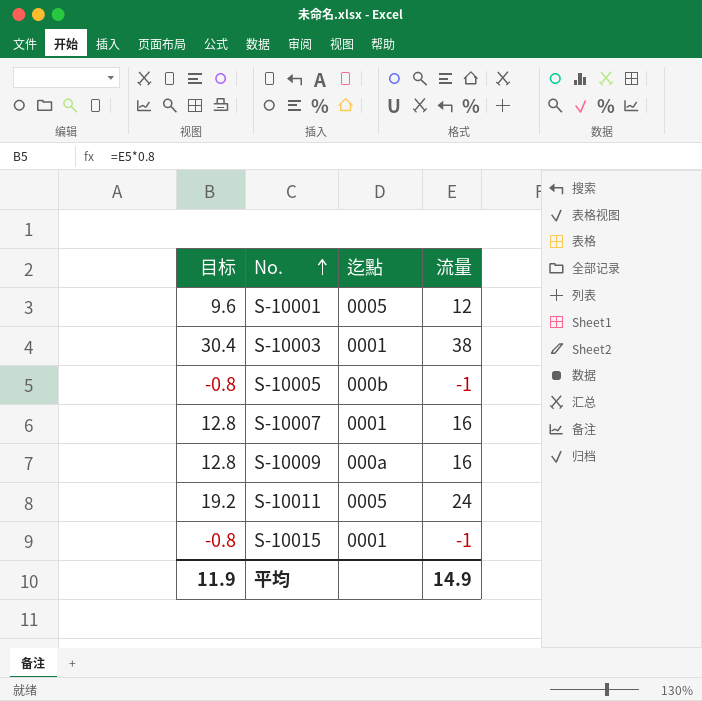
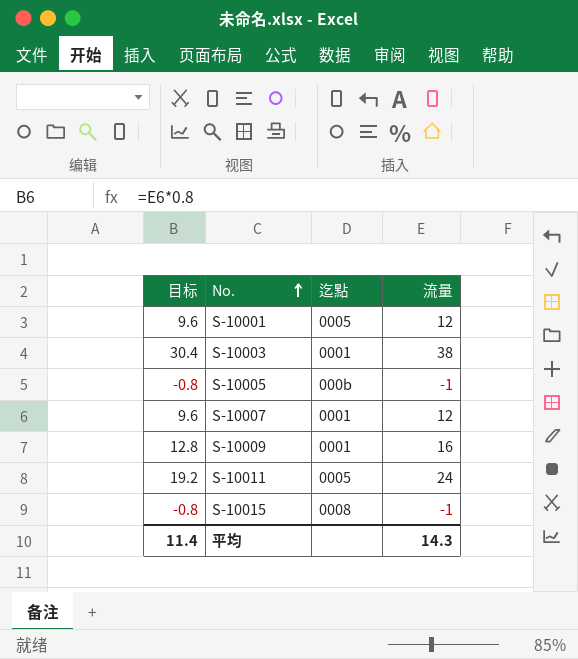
S-10007 | 目标: 12.8 -> 9.6
S-10007 | 流量: 16 -> 12
S-10009 | 迄點: 000a -> 0001
S-10015 | 迄點: 0001 -> 0008
平均 | 目标: 11.9 -> 11.4
平均 | 流量: 14.9 -> 14.3

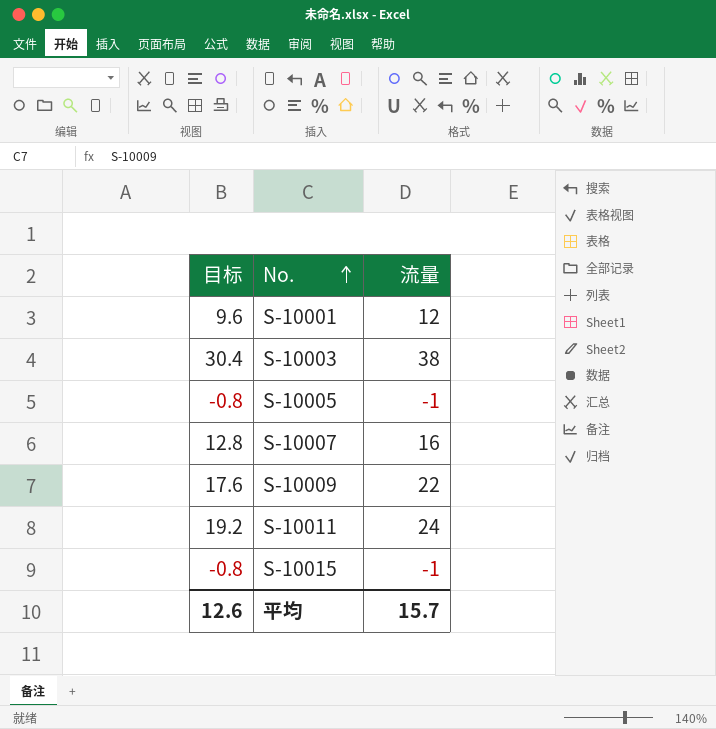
column 迄點 | position: 3 -> none
S-10007 | 目标: 9.6 -> 12.8
S-10007 | 流量: 12 -> 16
S-10009 | 目标: 12.8 -> 17.6
S-10009 | 流量: 16 -> 22
平均 | 目标: 11.4 -> 12.6
平均 | 流量: 14.3 -> 15.7

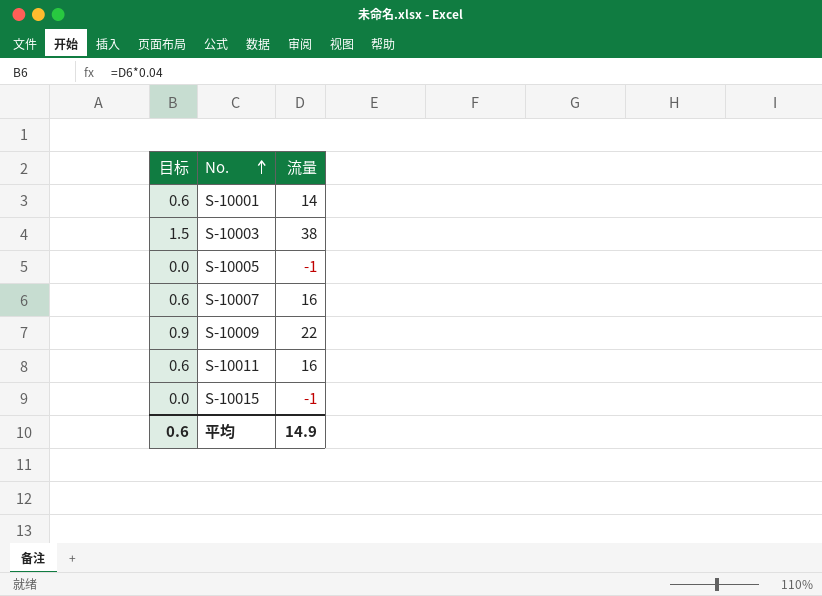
column 目标 | formula: [流量] * 0.8 -> [流量] * 0.04
S-10001 | 流量: 12 -> 14
S-10011 | 流量: 24 -> 16
平均 | 目标: 12.6 -> 0.6
平均 | 流量: 15.7 -> 14.9

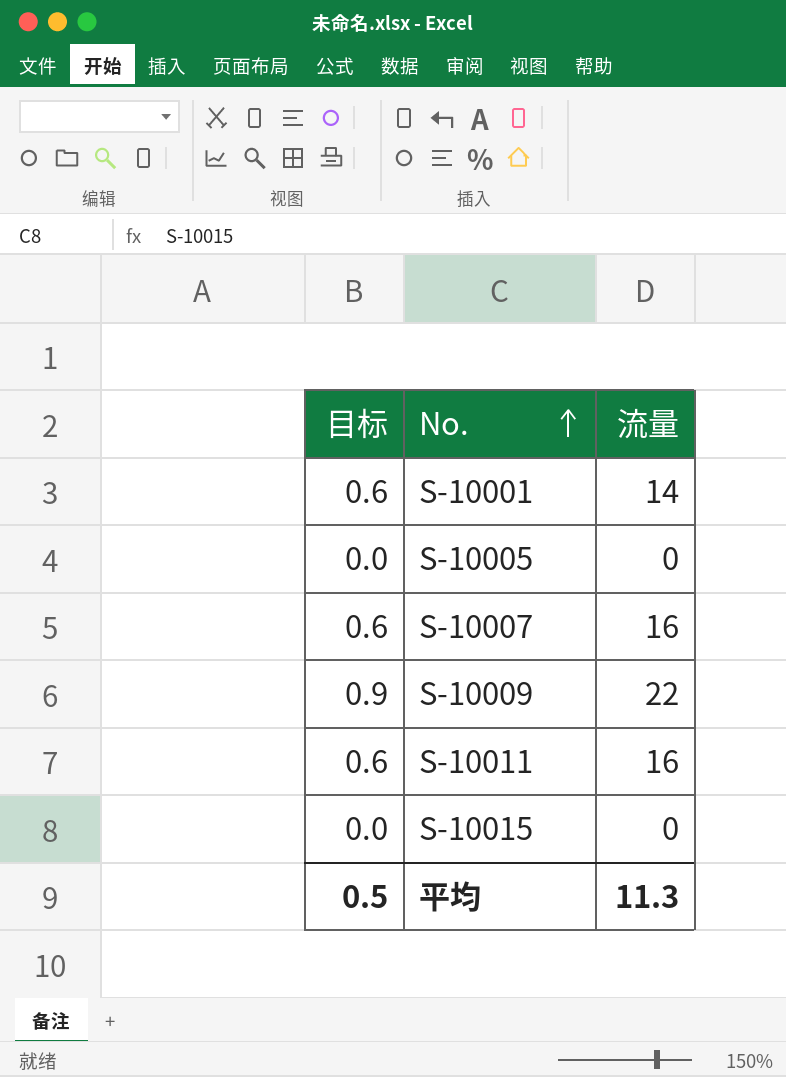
row S-10003: 1.5 | 38 -> none
S-10005 | 流量: -1 -> 0
S-10015 | 流量: -1 -> 0
平均 | 目标: 0.6 -> 0.5
平均 | 流量: 14.9 -> 11.3

